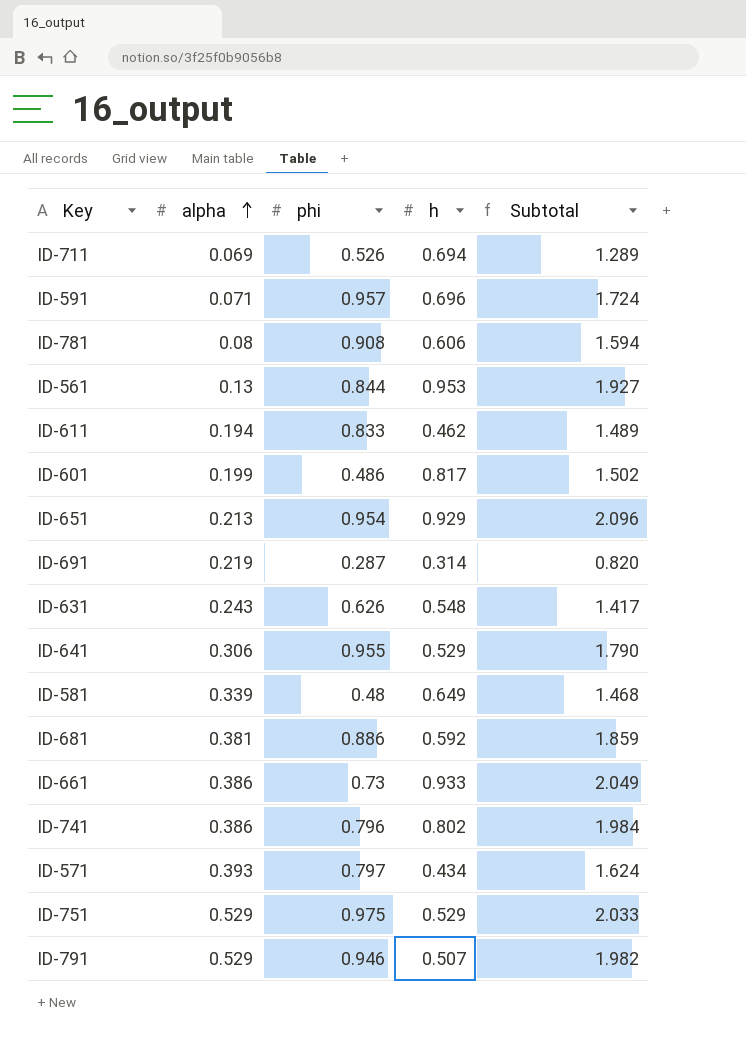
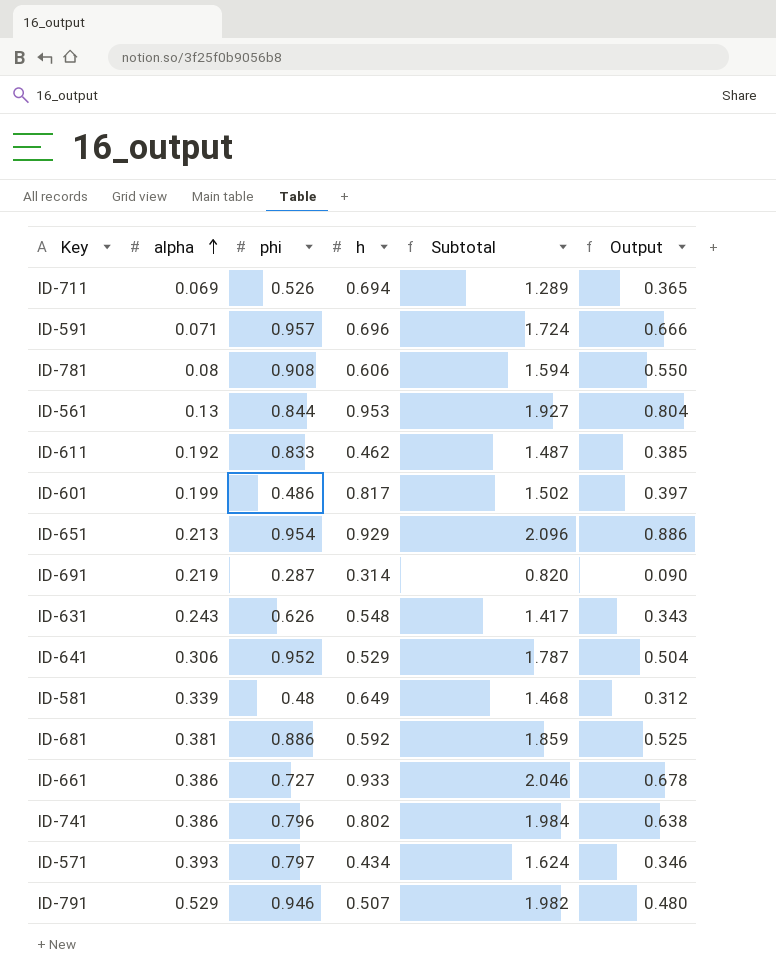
column Output | formula: none -> [phi] * [h]
row ID-751: 0.529 | 0.975 | 0.529 | 2.033 -> none
ID-611 | alpha: 0.194 -> 0.192
ID-611 | Subtotal: 1.489 -> 1.487
ID-641 | phi: 0.955 -> 0.952
ID-641 | Subtotal: 1.790 -> 1.787
ID-661 | phi: 0.73 -> 0.727
ID-661 | Subtotal: 2.049 -> 2.046

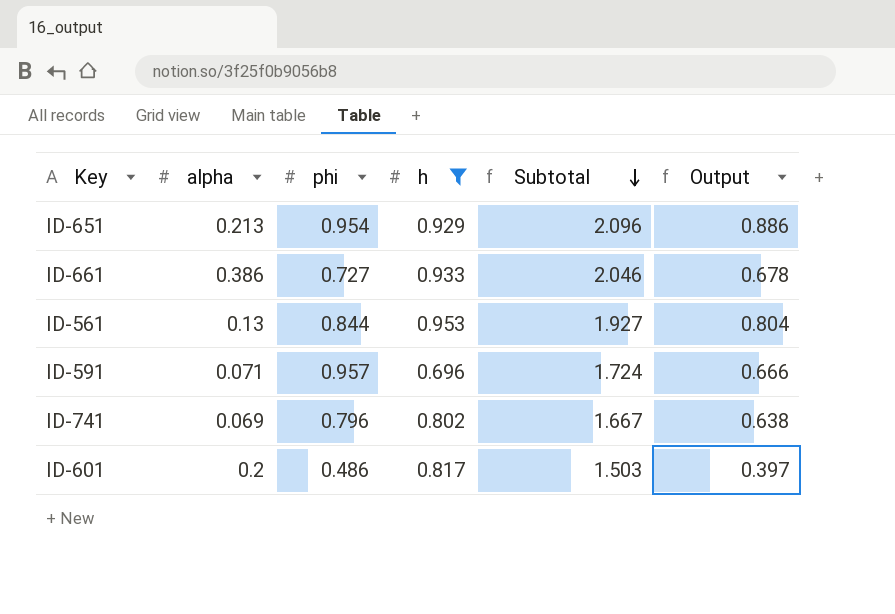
filter: none -> h >= 0.696
row order: alpha ascending -> Subtotal descending
ID-741 | alpha: 0.386 -> 0.069
ID-741 | Subtotal: 1.984 -> 1.667
ID-601 | alpha: 0.199 -> 0.2
ID-601 | Subtotal: 1.502 -> 1.503

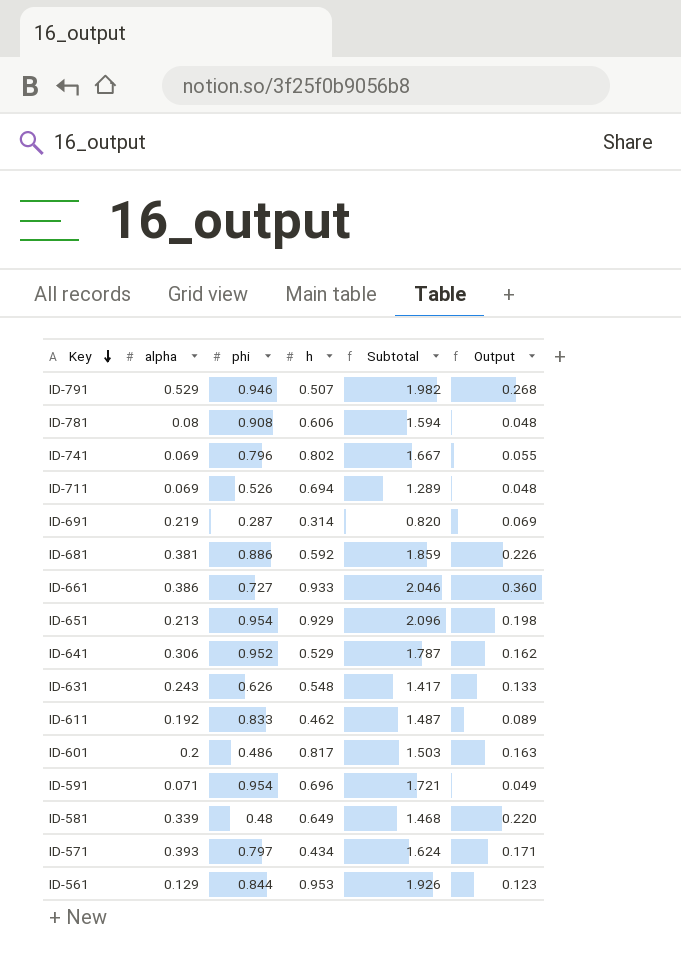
filter: h >= 0.696 -> none
row order: Subtotal descending -> Key descending
column Output | formula: [phi] * [h] -> [alpha] * [h]
ID-591 | phi: 0.957 -> 0.954
ID-591 | Subtotal: 1.724 -> 1.721
ID-561 | alpha: 0.13 -> 0.129
ID-561 | Subtotal: 1.927 -> 1.926

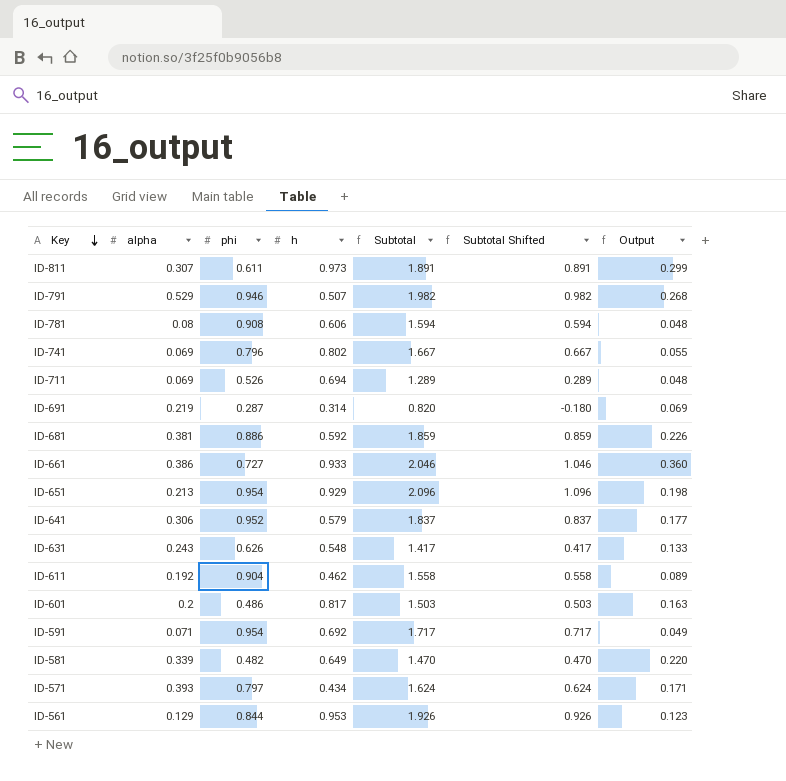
column Subtotal Shifted | formula: none -> [Subtotal] - 1
row ID-811: none -> 0.307 | 0.611 | 0.973 | 1.891 | 0.891 | 0.299
ID-641 | h: 0.529 -> 0.579
ID-641 | Subtotal: 1.787 -> 1.837
ID-641 | Output: 0.162 -> 0.177
ID-611 | phi: 0.833 -> 0.904
ID-611 | Subtotal: 1.487 -> 1.558
ID-591 | h: 0.696 -> 0.692
ID-591 | Subtotal: 1.721 -> 1.717
ID-581 | phi: 0.48 -> 0.482
ID-581 | Subtotal: 1.468 -> 1.470

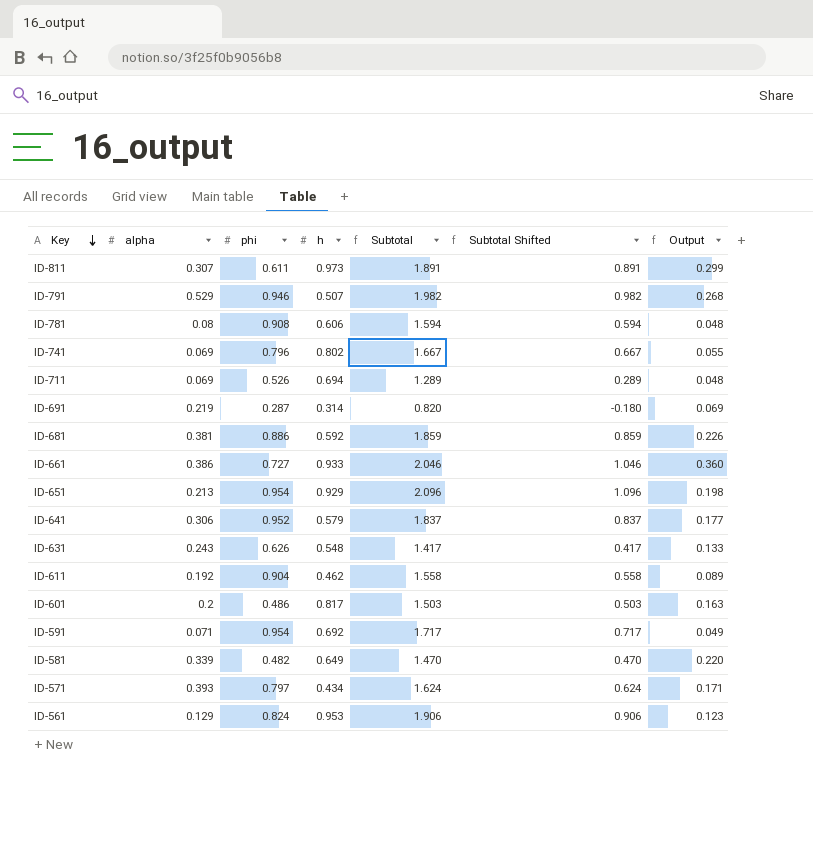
ID-561 | phi: 0.844 -> 0.824
ID-561 | Subtotal: 1.926 -> 1.906
ID-561 | Subtotal Shifted: 0.926 -> 0.906

